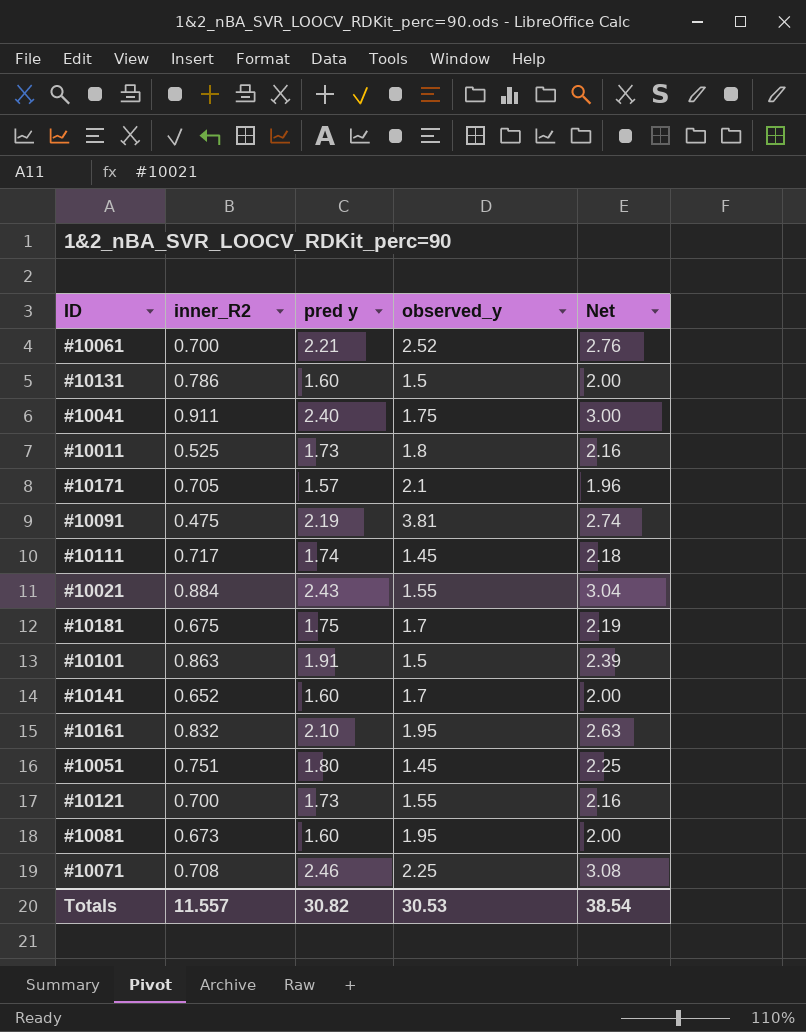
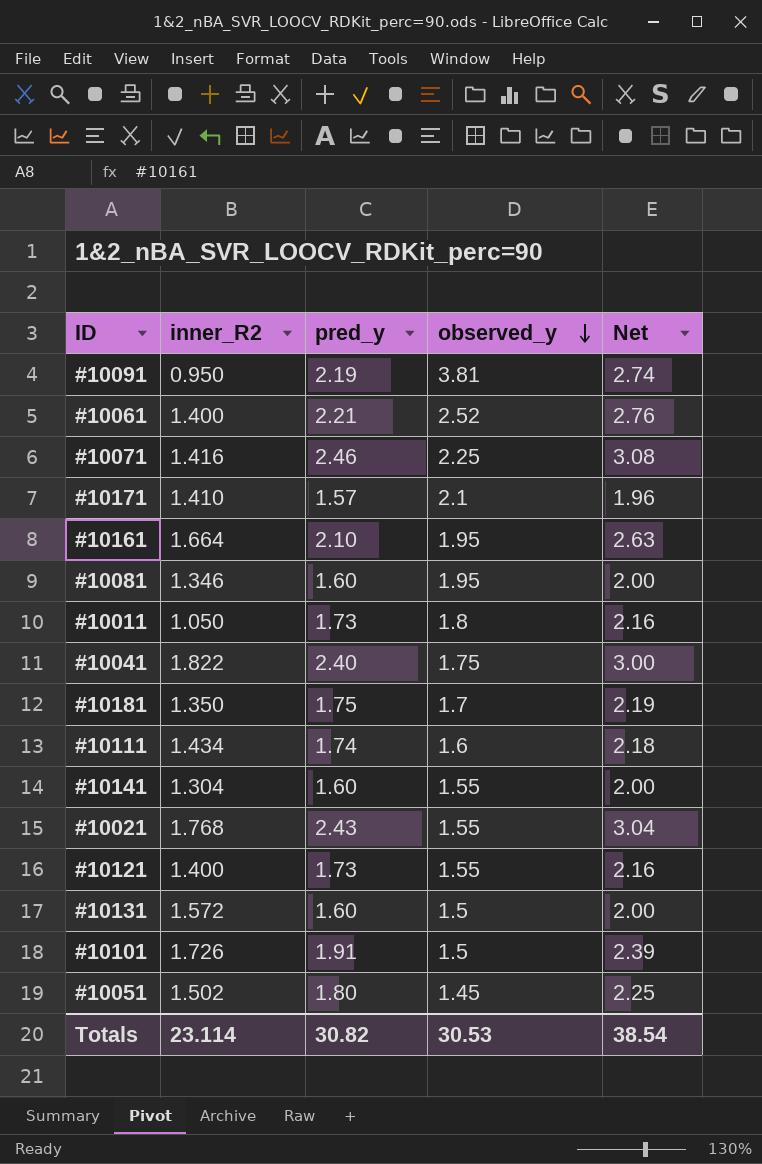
row order: none -> observed_y descending
column name: pred y -> pred_y
#10091 | inner_R2: 0.475 -> 0.950
#10061 | inner_R2: 0.700 -> 1.400
#10071 | inner_R2: 0.708 -> 1.416
#10171 | inner_R2: 0.705 -> 1.410
#10161 | inner_R2: 0.832 -> 1.664
#10081 | inner_R2: 0.673 -> 1.346
#10011 | inner_R2: 0.525 -> 1.050
#10041 | inner_R2: 0.911 -> 1.822
#10181 | inner_R2: 0.675 -> 1.350
#10111 | inner_R2: 0.717 -> 1.434
#10111 | observed_y: 1.45 -> 1.6
#10141 | inner_R2: 0.652 -> 1.304
#10141 | observed_y: 1.7 -> 1.55
#10021 | inner_R2: 0.884 -> 1.768
#10121 | inner_R2: 0.700 -> 1.400
#10131 | inner_R2: 0.786 -> 1.572
#10101 | inner_R2: 0.863 -> 1.726
#10051 | inner_R2: 0.751 -> 1.502
Totals | inner_R2: 11.557 -> 23.114

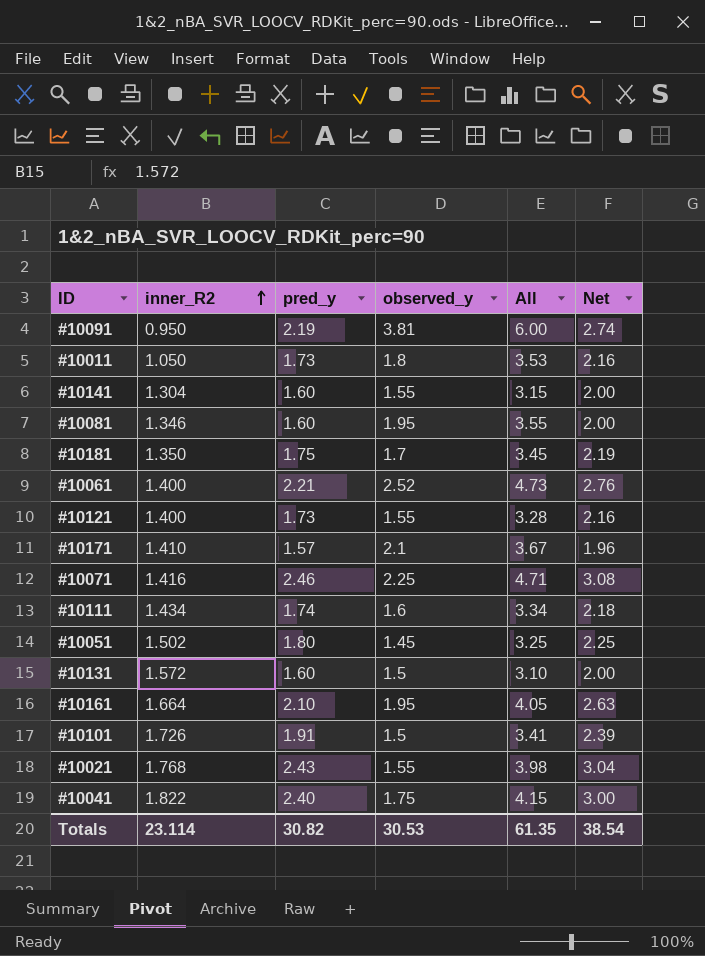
row order: observed_y descending -> inner_R2 ascending
column All | formula: none -> [pred_y] + [observed_y]

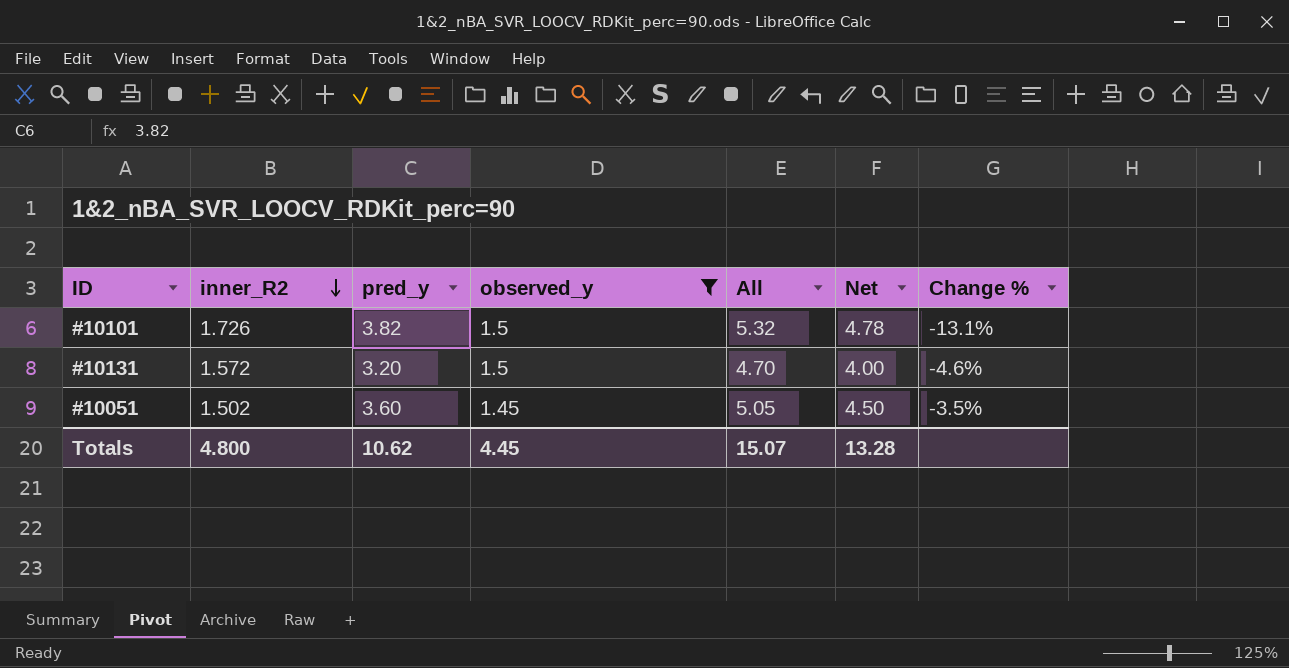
filter: none -> observed_y <= 1.5
row order: inner_R2 ascending -> inner_R2 descending
column Change % | formula: none -> ([observed_y] - [inner_R2]) / [inner_R2]
#10101 | pred_y: 1.91 -> 3.82
#10101 | All: 3.41 -> 5.32
#10101 | Net: 2.39 -> 4.78
#10131 | pred_y: 1.60 -> 3.20
#10131 | All: 3.10 -> 4.70
#10131 | Net: 2.00 -> 4.00
#10051 | pred_y: 1.80 -> 3.60
#10051 | All: 3.25 -> 5.05
#10051 | Net: 2.25 -> 4.50
Totals | inner_R2: 23.114 -> 4.800
Totals | pred_y: 30.82 -> 10.62
Totals | observed_y: 30.53 -> 4.45
Totals | All: 61.35 -> 15.07
Totals | Net: 38.54 -> 13.28

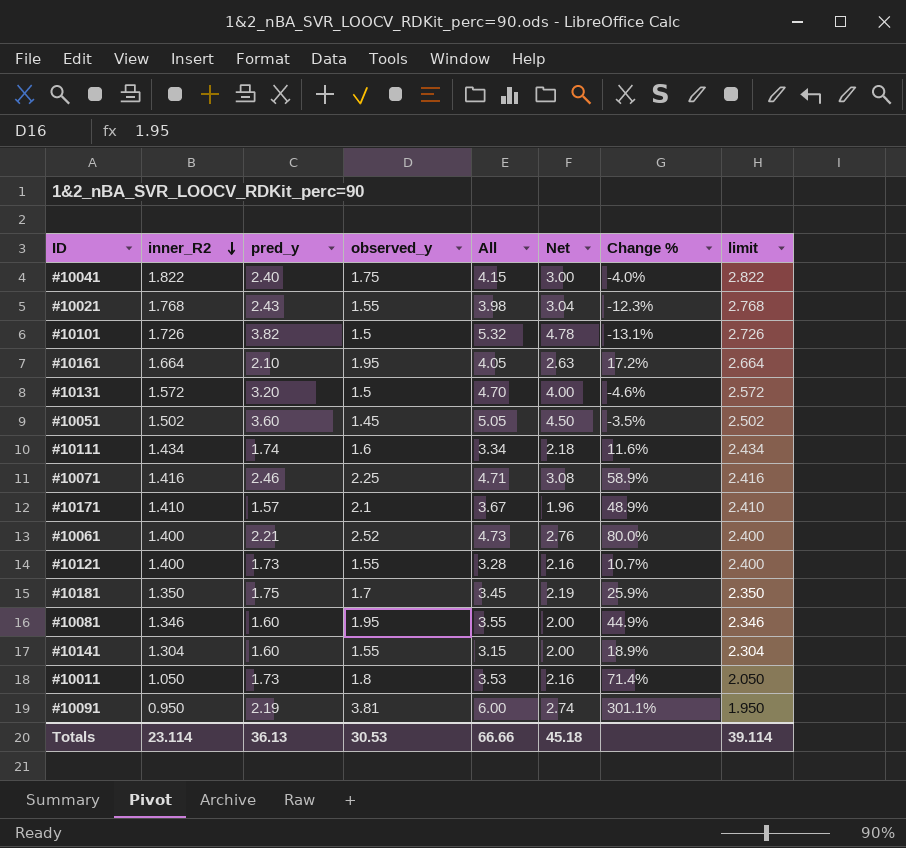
filter: observed_y <= 1.5 -> none
column limit | formula: none -> [inner_R2] + 1
Totals | inner_R2: 4.800 -> 23.114
Totals | pred_y: 10.62 -> 36.13
Totals | observed_y: 4.45 -> 30.53
Totals | All: 15.07 -> 66.66
Totals | Net: 13.28 -> 45.18

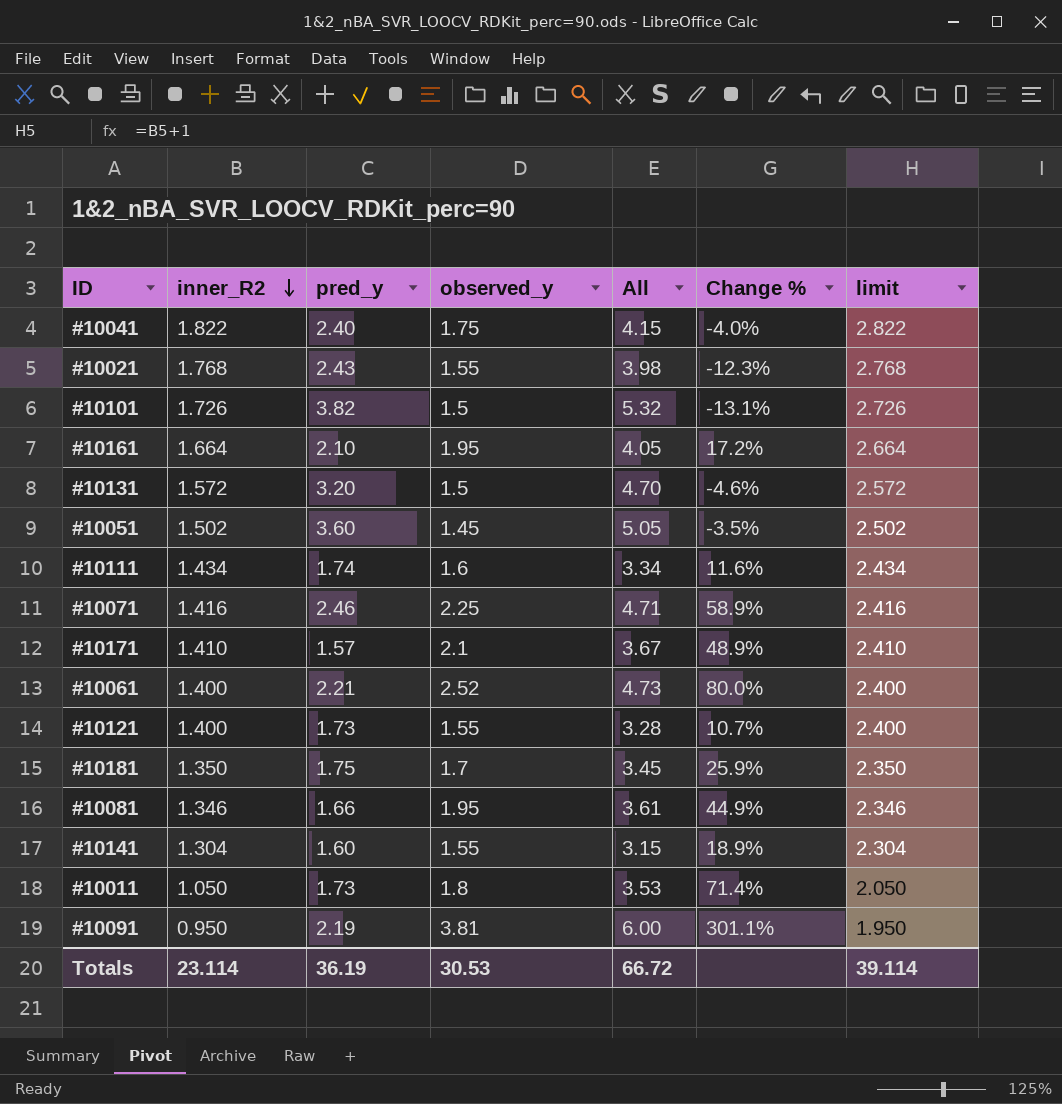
column Net | formula: [pred_y] * 1.25 -> none
#10081 | pred_y: 1.60 -> 1.66
#10081 | All: 3.55 -> 3.61
Totals | pred_y: 36.13 -> 36.19
Totals | All: 66.66 -> 66.72

